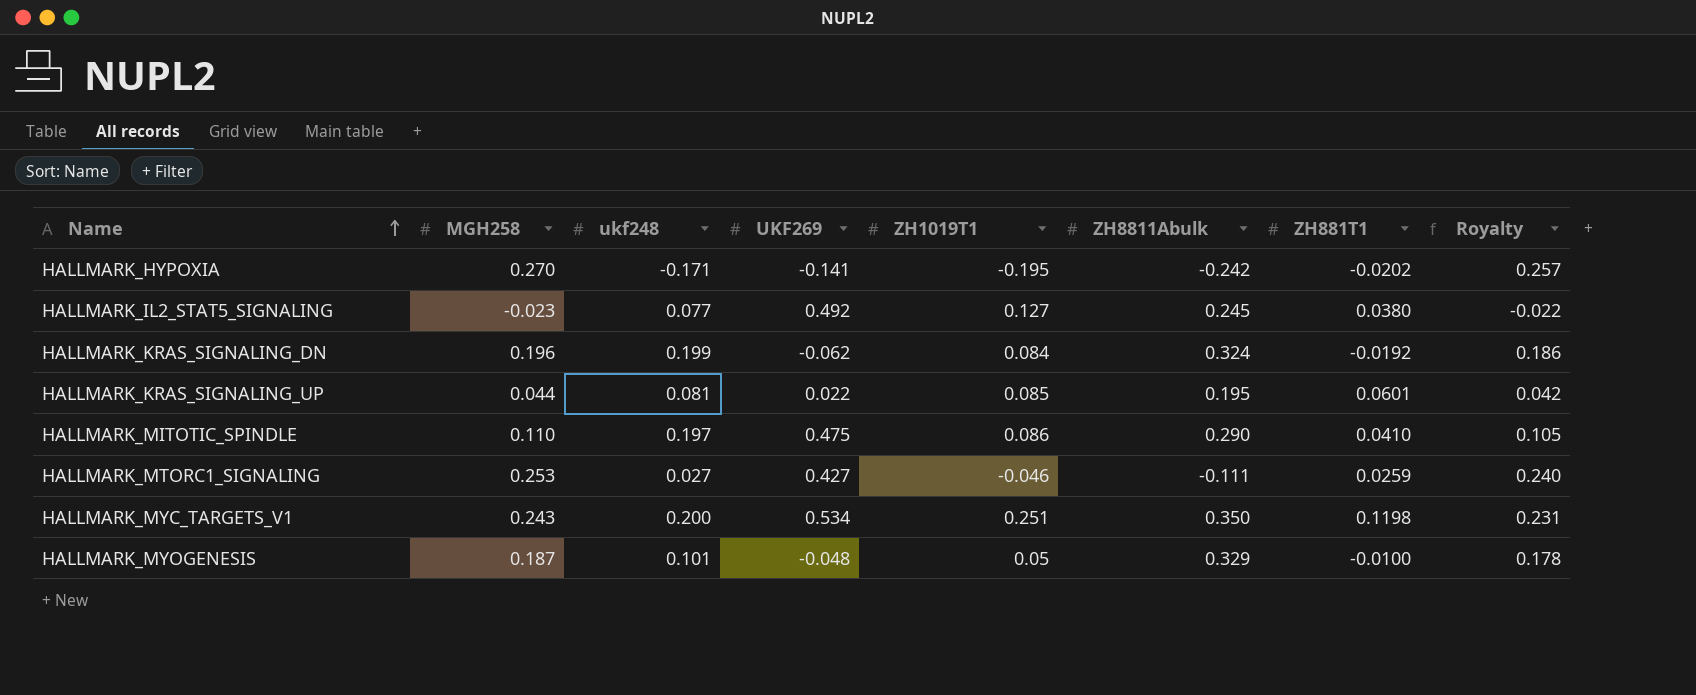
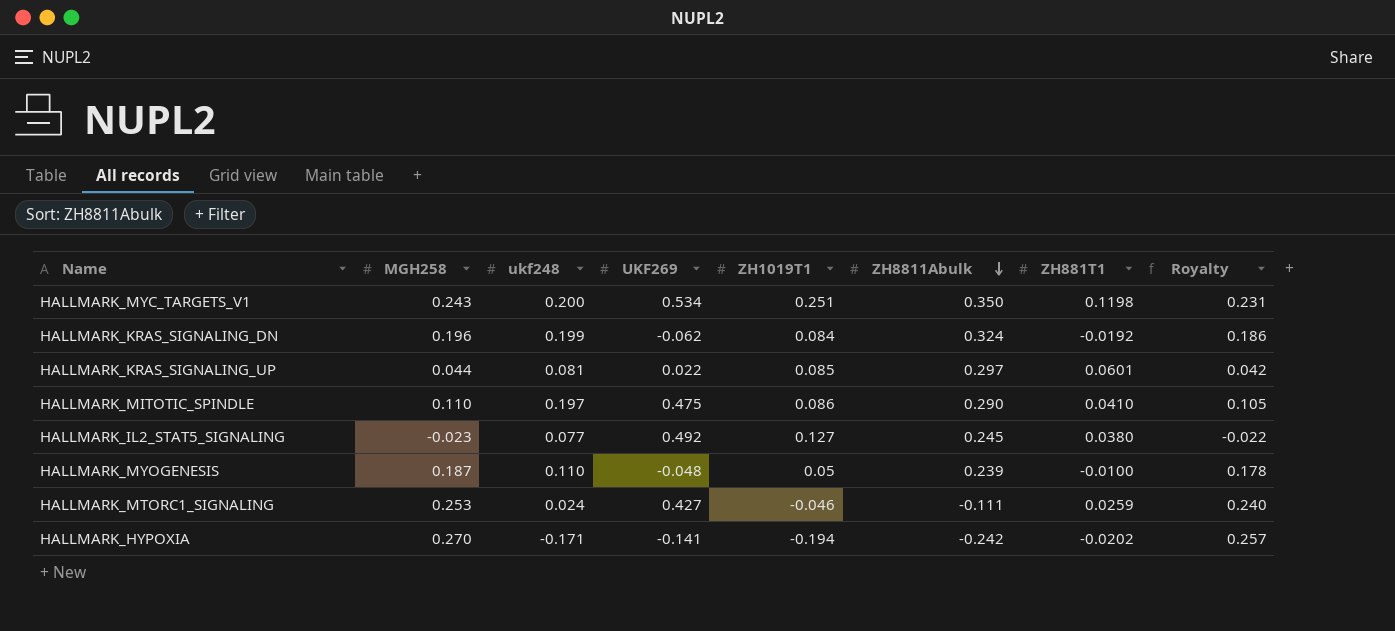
row order: Name ascending -> ZH8811Abulk descending
HALLMARK_KRAS_SIGNALING_UP | ZH8811Abulk: 0.195 -> 0.297
HALLMARK_MYOGENESIS | ukf248: 0.101 -> 0.110
HALLMARK_MYOGENESIS | ZH8811Abulk: 0.329 -> 0.239
HALLMARK_MTORC1_SIGNALING | ukf248: 0.027 -> 0.024
HALLMARK_HYPOXIA | ZH1019T1: -0.195 -> -0.194

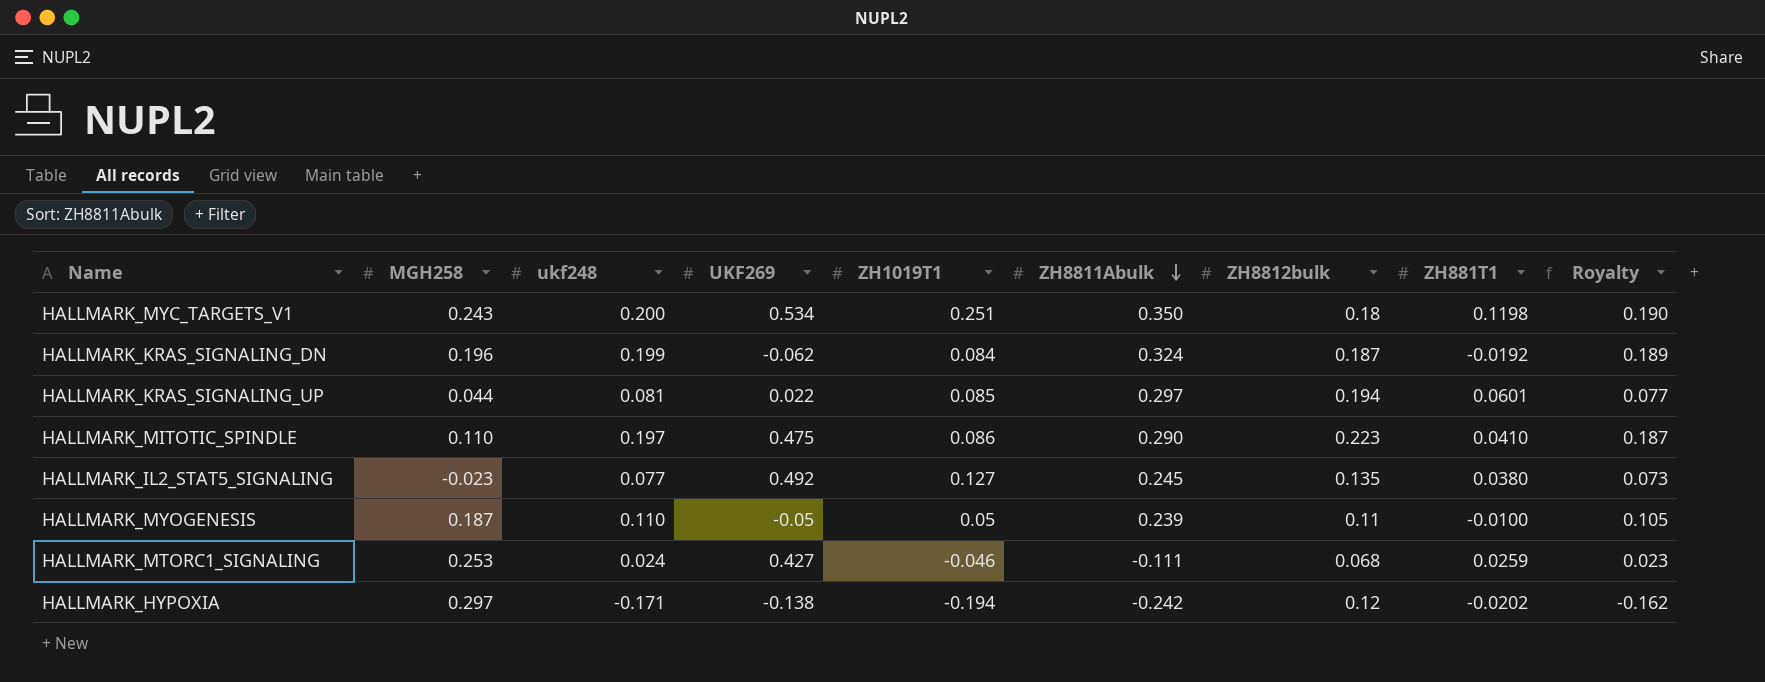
column ZH8812bulk | position: none -> 7
column Royalty | formula: [MGH258] * 0.95 -> [ukf248] * 0.95
HALLMARK_MYOGENESIS | UKF269: -0.048 -> -0.05
HALLMARK_HYPOXIA | MGH258: 0.270 -> 0.297
HALLMARK_HYPOXIA | UKF269: -0.141 -> -0.138

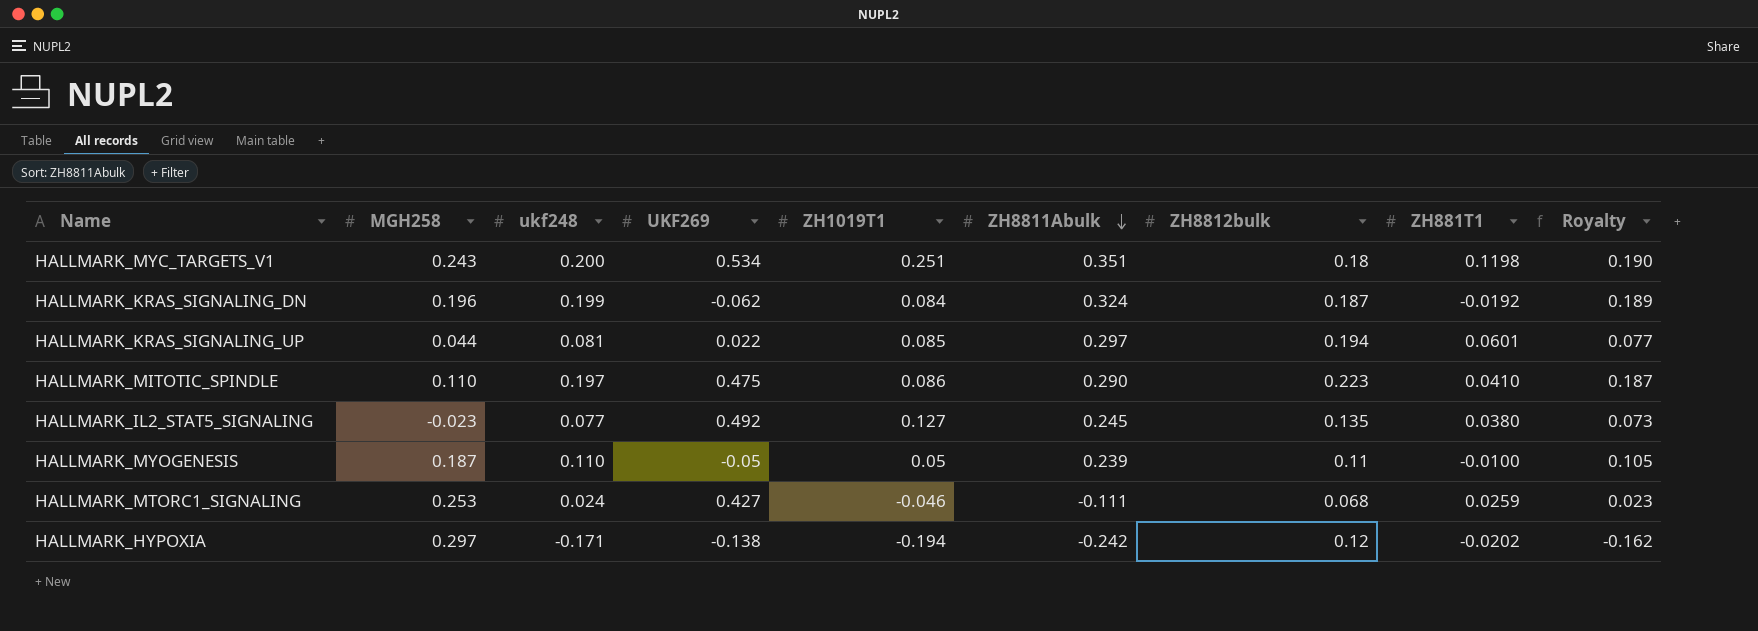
HALLMARK_MYC_TARGETS_V1 | ZH8811Abulk: 0.350 -> 0.351

